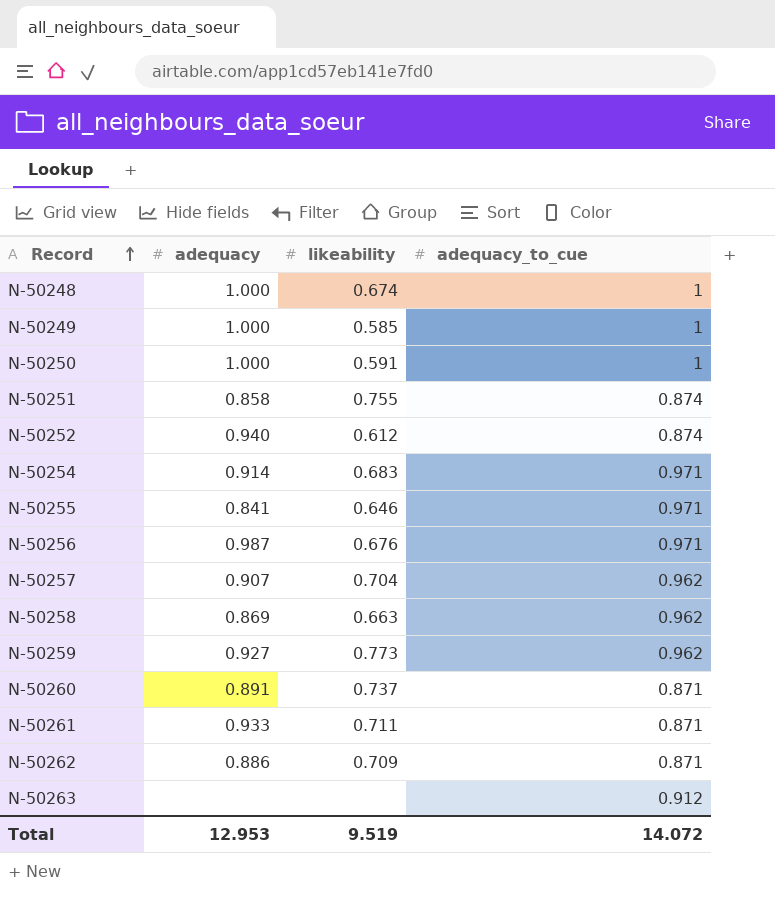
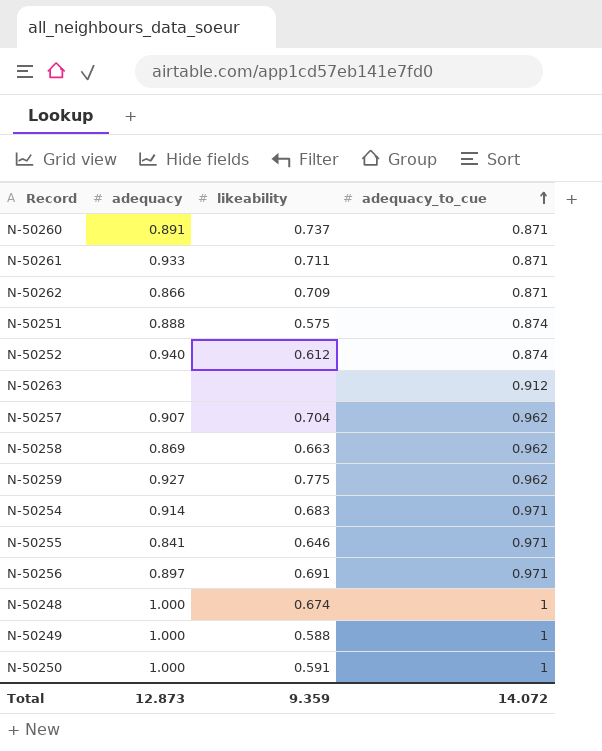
row order: Record ascending -> adequacy_to_cue ascending
N-50262 | adequacy: 0.886 -> 0.866
N-50251 | adequacy: 0.858 -> 0.888
N-50251 | likeability: 0.755 -> 0.575
N-50259 | likeability: 0.773 -> 0.775
N-50256 | adequacy: 0.987 -> 0.897
N-50256 | likeability: 0.676 -> 0.691
N-50249 | likeability: 0.585 -> 0.588
Total | adequacy: 12.953 -> 12.873
Total | likeability: 9.519 -> 9.359

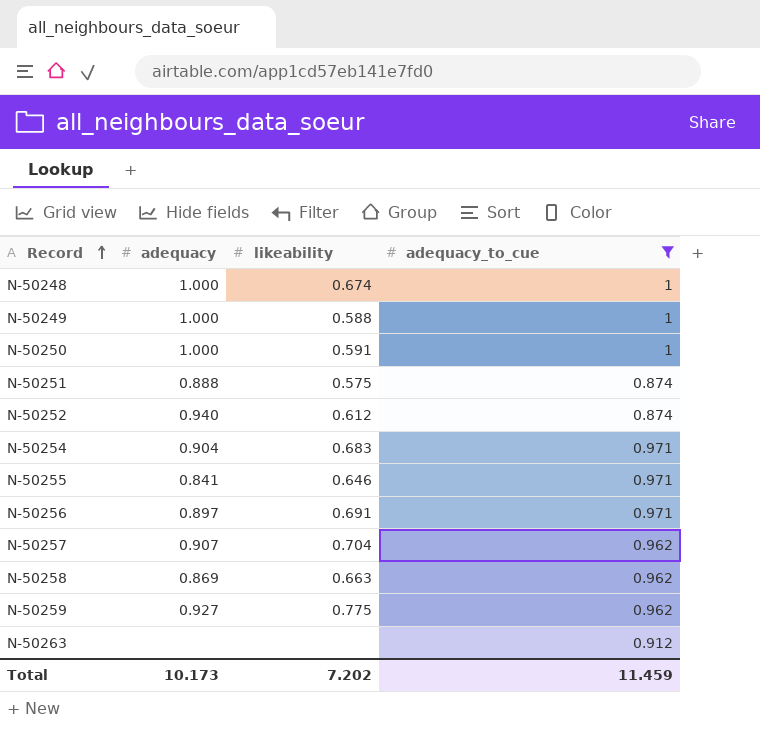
filter: none -> adequacy_to_cue != 0.871
row order: adequacy_to_cue ascending -> Record ascending
N-50254 | adequacy: 0.914 -> 0.904
Total | adequacy: 12.873 -> 10.173
Total | likeability: 9.359 -> 7.202
Total | adequacy_to_cue: 14.072 -> 11.459

